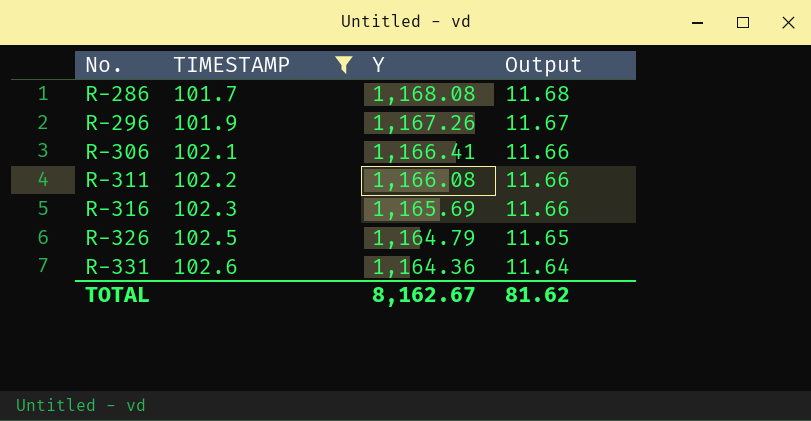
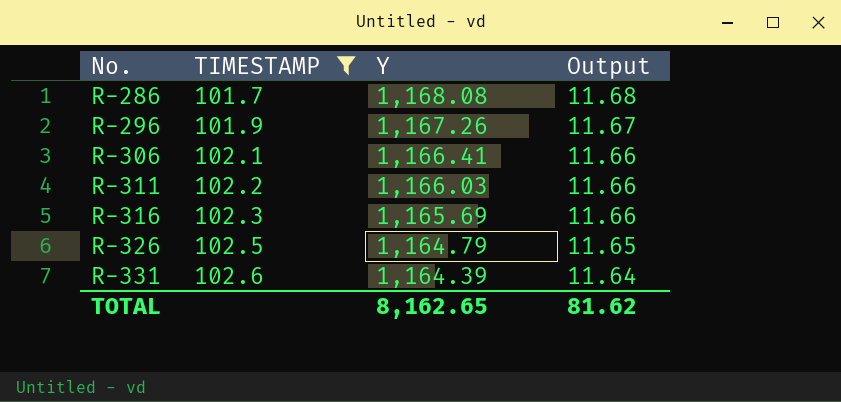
R-311 | Y: 1,166.08 -> 1,166.03
R-331 | Y: 1,164.36 -> 1,164.39
TOTAL | Y: 8,162.67 -> 8,162.65

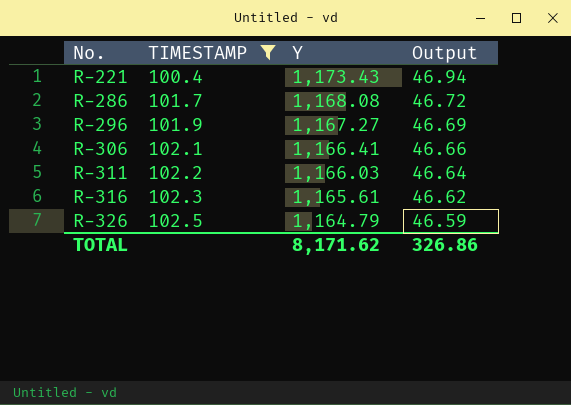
column Output | formula: [Y] * 0.01 -> [Y] * 0.04
row R-331: 102.6 | 1,164.39 | 11.64 -> none
row R-221: none -> 100.4 | 1,173.43 | 46.94
R-296 | Y: 1,167.26 -> 1,167.27
R-316 | Y: 1,165.69 -> 1,165.61
TOTAL | Y: 8,162.65 -> 8,171.62
TOTAL | Output: 81.62 -> 326.86

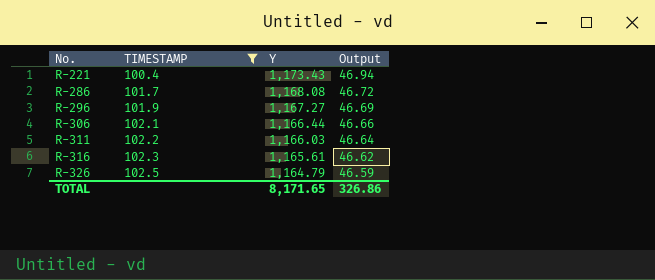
R-306 | Y: 1,166.41 -> 1,166.44
TOTAL | Y: 8,171.62 -> 8,171.65

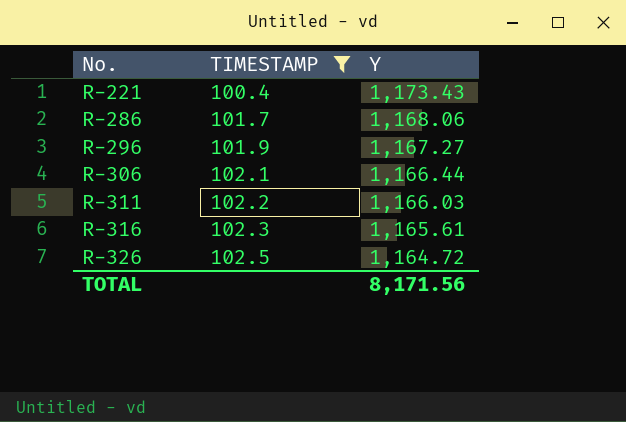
column Output | formula: [Y] * 0.04 -> none
R-286 | Y: 1,168.08 -> 1,168.06
R-326 | Y: 1,164.79 -> 1,164.72
TOTAL | Y: 8,171.65 -> 8,171.56

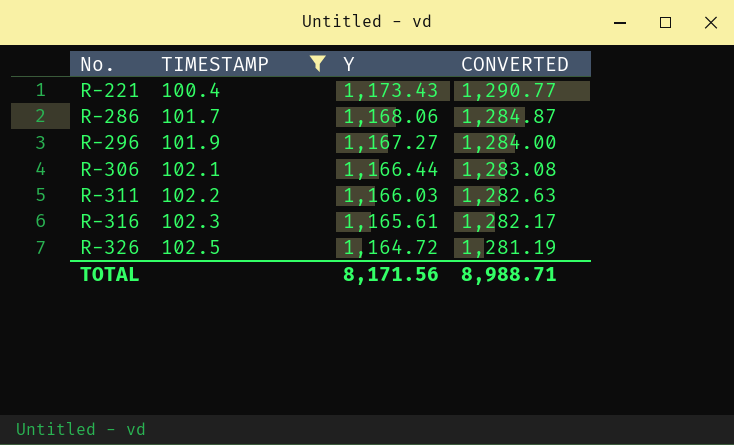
column CONVERTED | formula: none -> [Y] * 1.1

